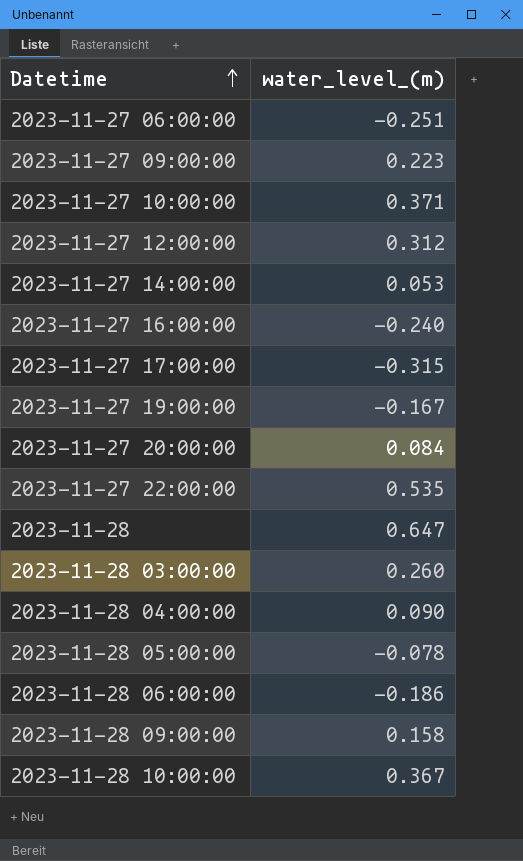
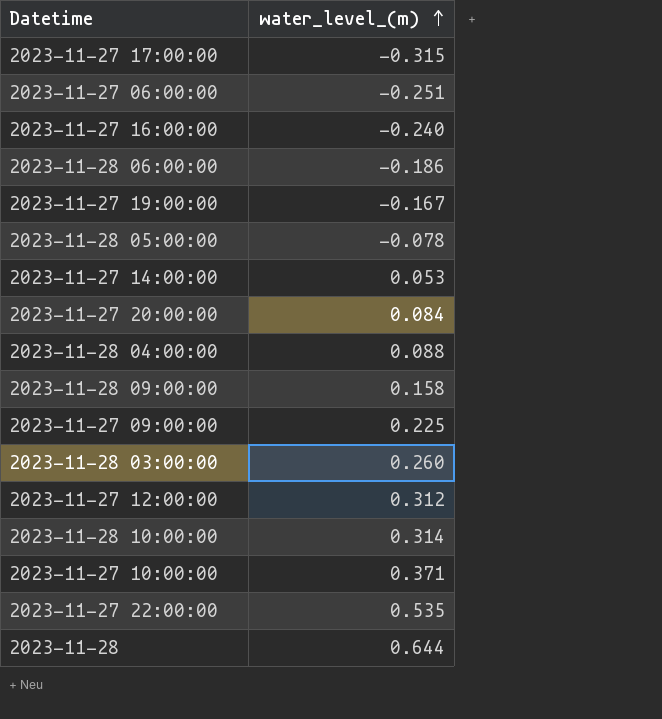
row order: Datetime ascending -> water_level_(m) ascending
2023-11-28 04:00:00 | water_level_(m): 0.090 -> 0.088
2023-11-27 09:00:00 | water_level_(m): 0.223 -> 0.225
2023-11-28 10:00:00 | water_level_(m): 0.367 -> 0.314
2023-11-28 | water_level_(m): 0.647 -> 0.644

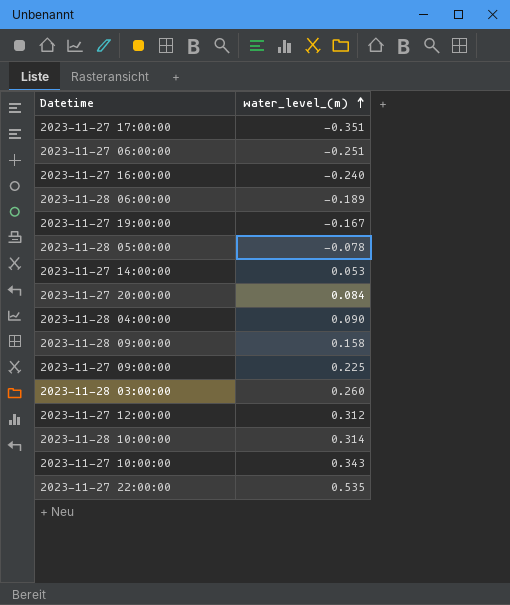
row 2023-11-28: 0.644 -> none
2023-11-27 17:00:00 | water_level_(m): -0.315 -> -0.351
2023-11-28 06:00:00 | water_level_(m): -0.186 -> -0.189
2023-11-28 04:00:00 | water_level_(m): 0.088 -> 0.090
2023-11-27 10:00:00 | water_level_(m): 0.371 -> 0.343

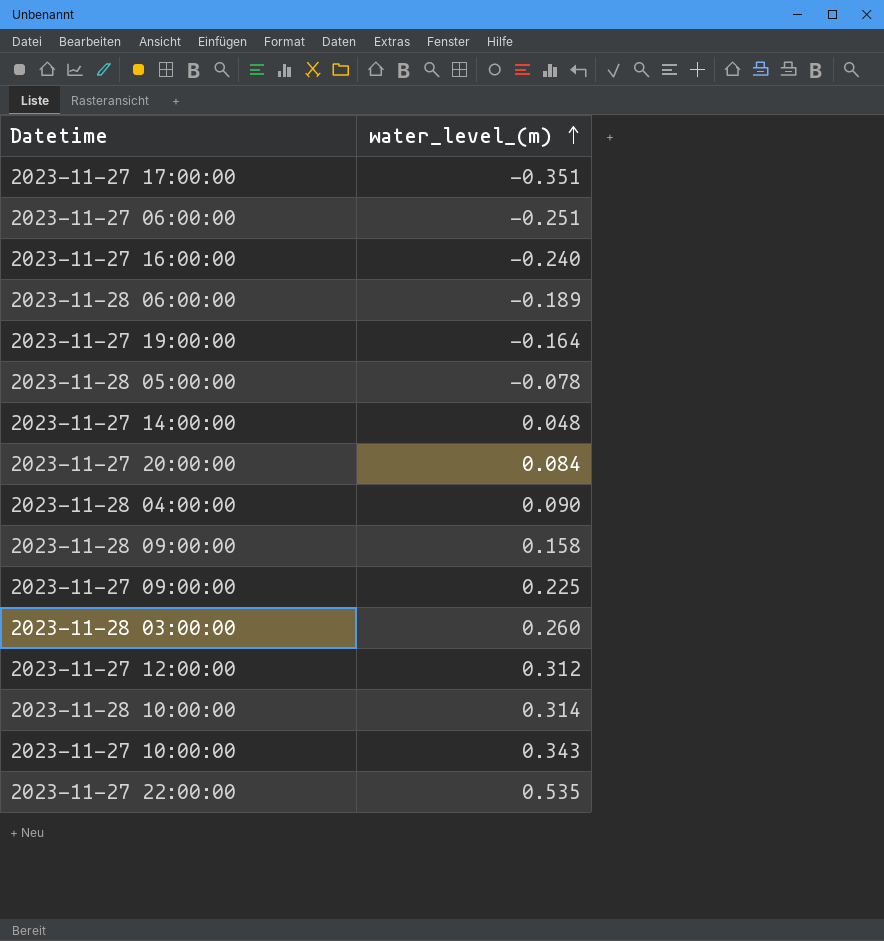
2023-11-27 19:00:00 | water_level_(m): -0.167 -> -0.164
2023-11-27 14:00:00 | water_level_(m): 0.053 -> 0.048

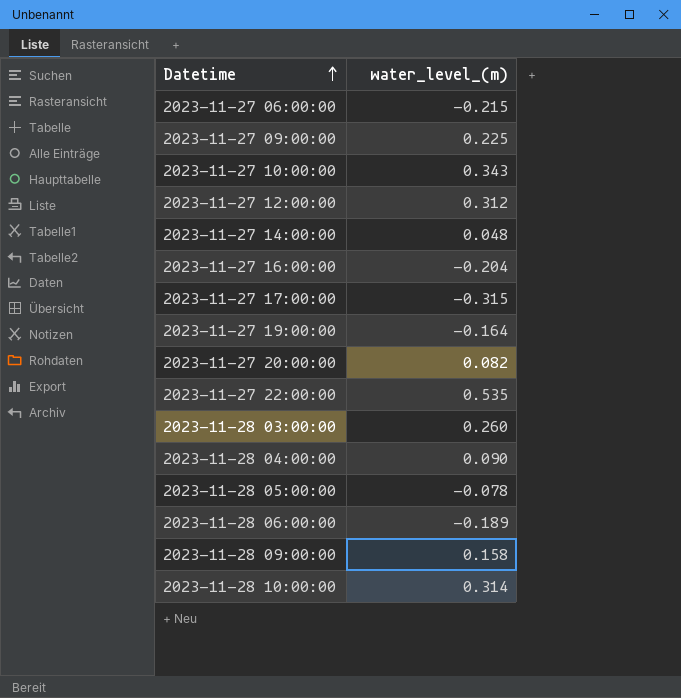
row order: water_level_(m) ascending -> Datetime ascending
2023-11-27 06:00:00 | water_level_(m): -0.251 -> -0.215
2023-11-27 16:00:00 | water_level_(m): -0.240 -> -0.204
2023-11-27 17:00:00 | water_level_(m): -0.351 -> -0.315
2023-11-27 20:00:00 | water_level_(m): 0.084 -> 0.082

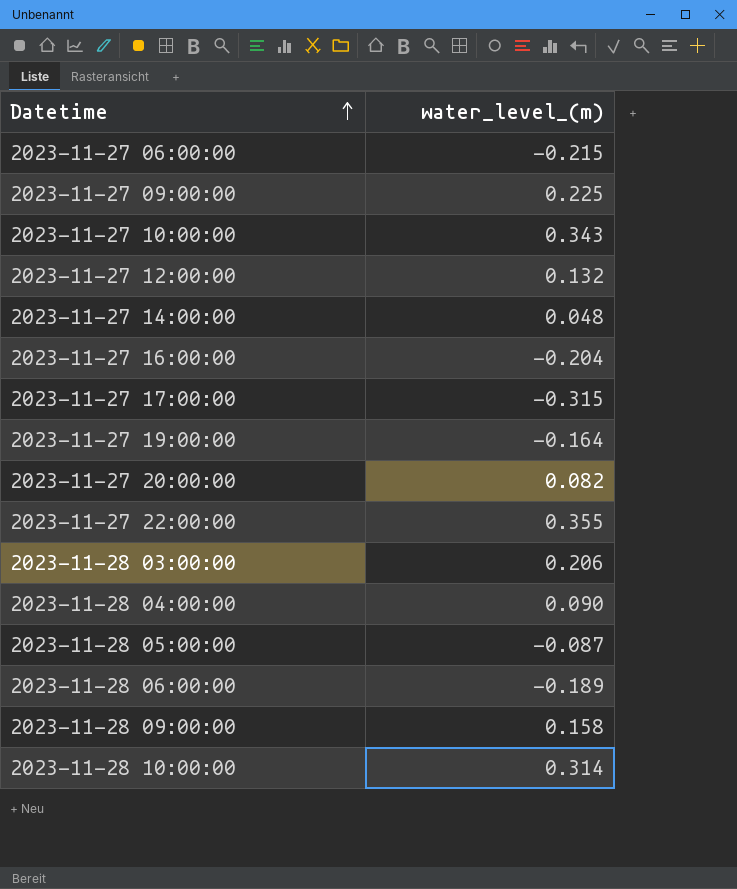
2023-11-27 12:00:00 | water_level_(m): 0.312 -> 0.132
2023-11-27 22:00:00 | water_level_(m): 0.535 -> 0.355
2023-11-28 03:00:00 | water_level_(m): 0.260 -> 0.206
2023-11-28 05:00:00 | water_level_(m): -0.078 -> -0.087

